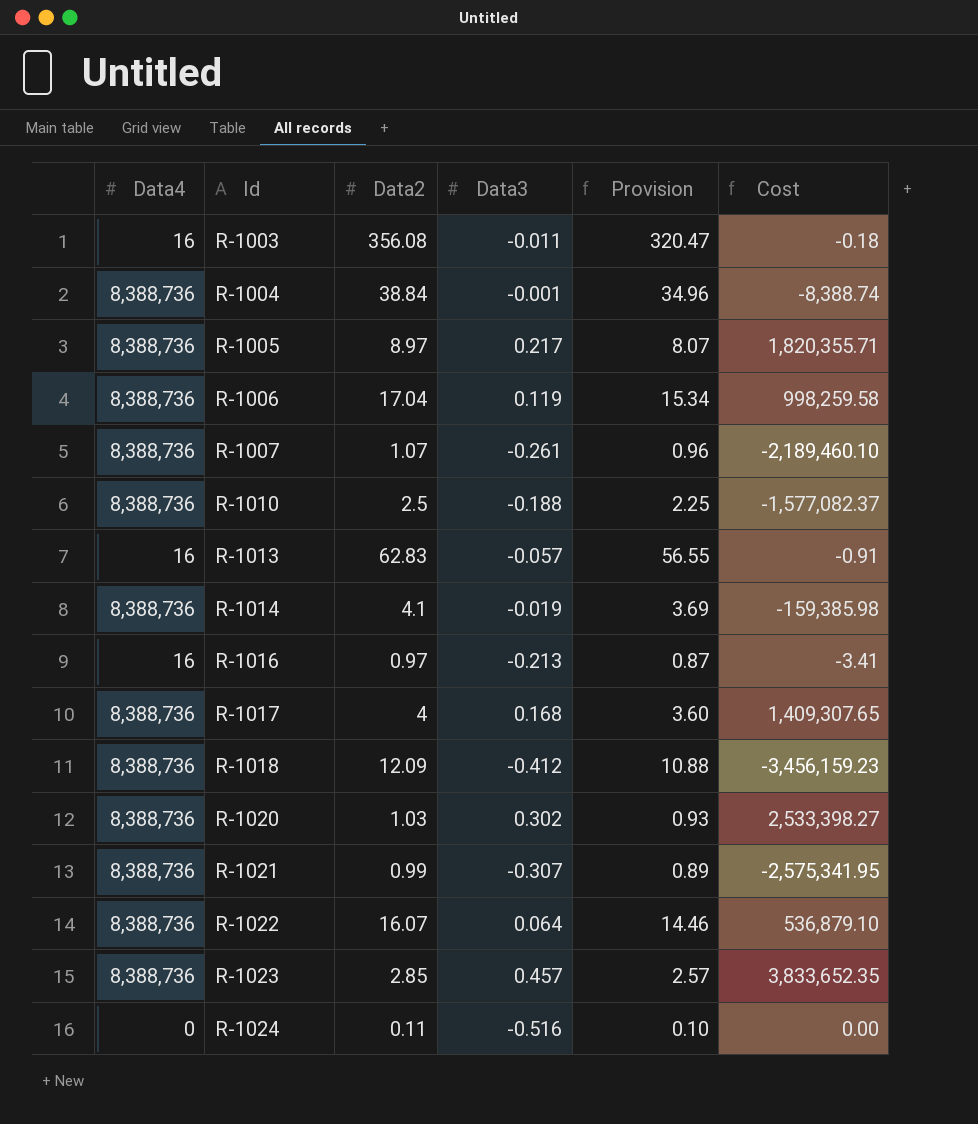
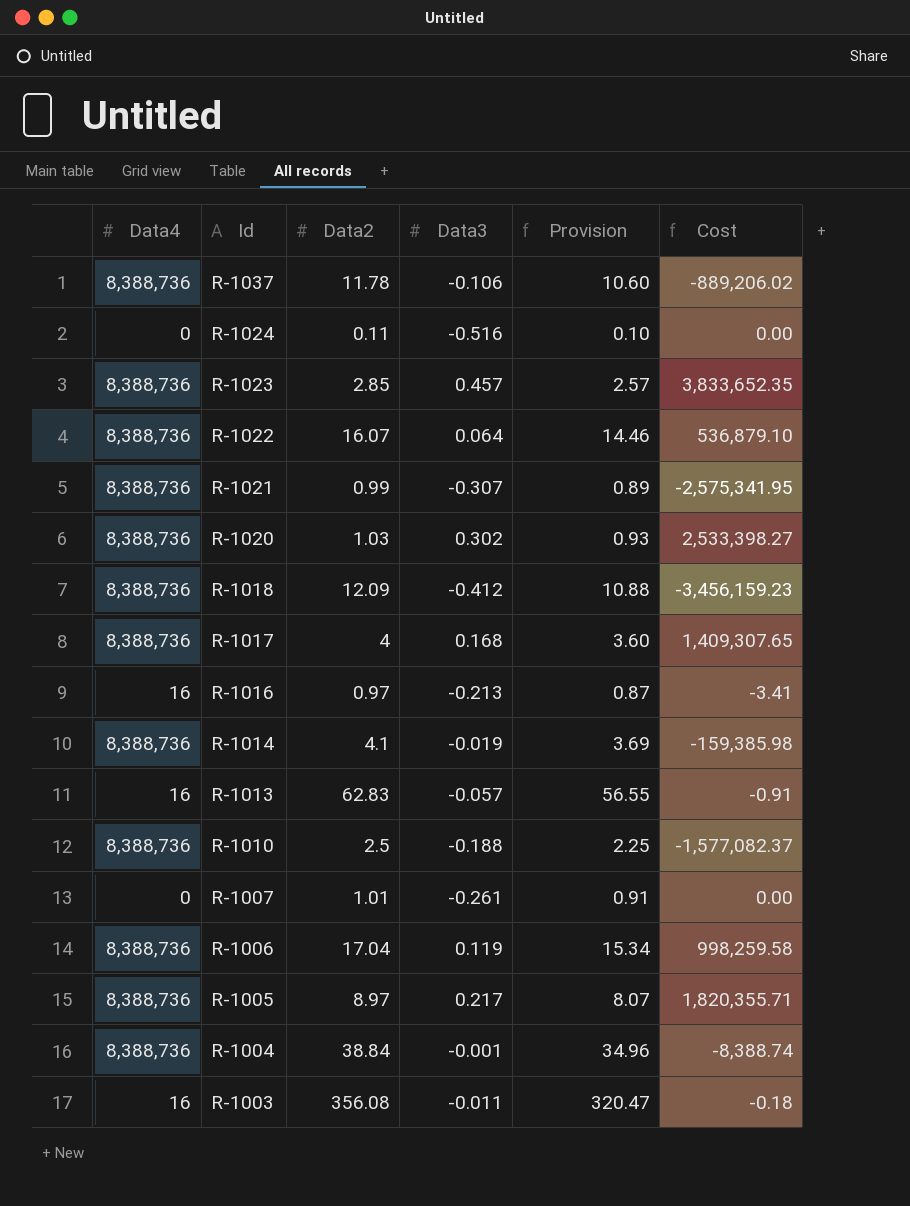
row order: Id ascending -> Id descending
row R-1037: none -> 8,388,736 | 11.78 | -0.106 | 10.60 | -889,206.02
R-1007 | Data4: 8,388,736 -> 0
R-1007 | Data2: 1.07 -> 1.01
R-1007 | Provision: 0.96 -> 0.91
R-1007 | Cost: -2,189,460.10 -> 0.00

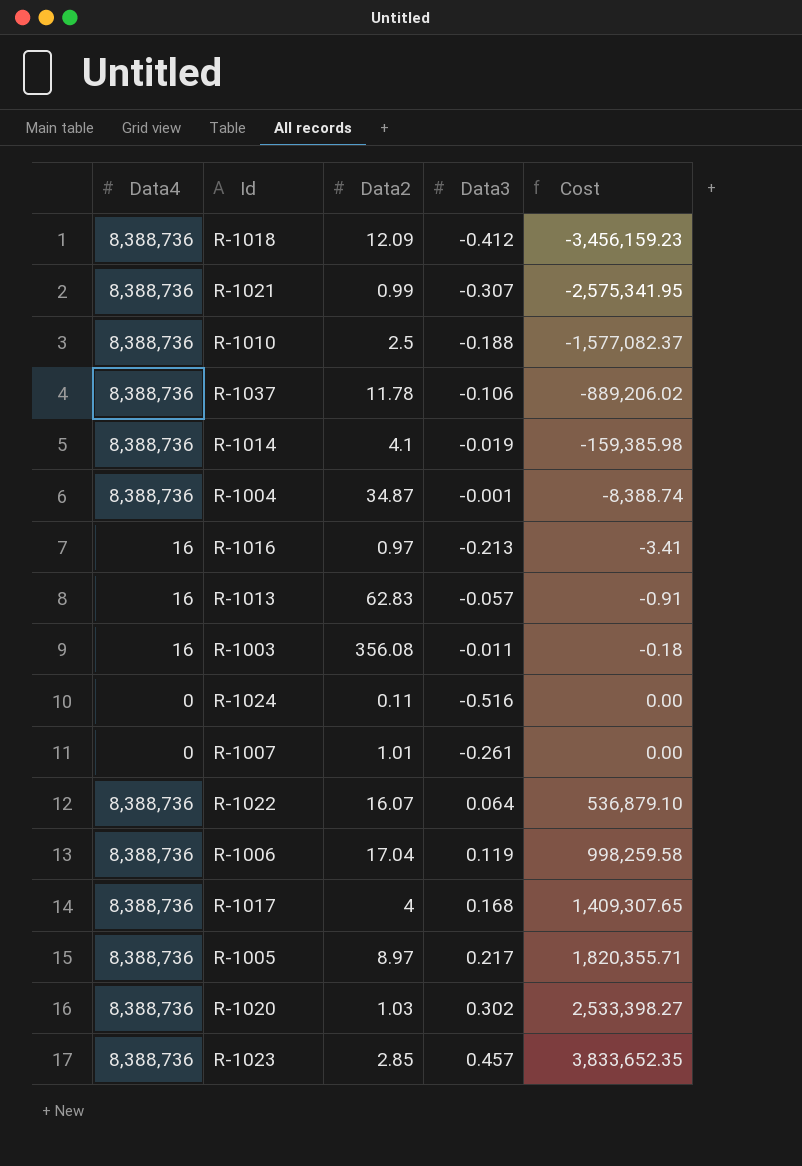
row order: Id descending -> Cost ascending
column Provision | formula: [Data2] * 0.9 -> none
R-1004 | Data2: 38.84 -> 34.87

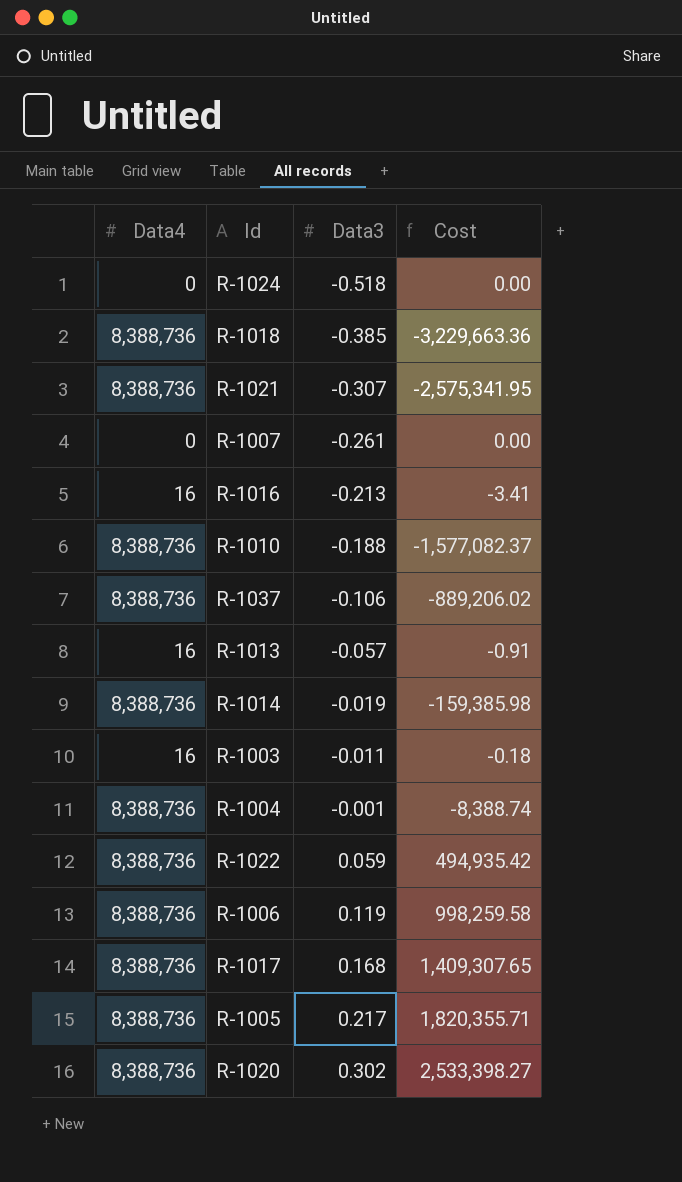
row order: Cost ascending -> Data3 ascending
column Data2 | position: 3 -> none
row R-1023: 8,388,736 | 2.85 | 0.457 | 3,833,652.35 -> none
R-1024 | Data3: -0.516 -> -0.518
R-1018 | Data3: -0.412 -> -0.385
R-1018 | Cost: -3,456,159.23 -> -3,229,663.36
R-1022 | Data3: 0.064 -> 0.059
R-1022 | Cost: 536,879.10 -> 494,935.42

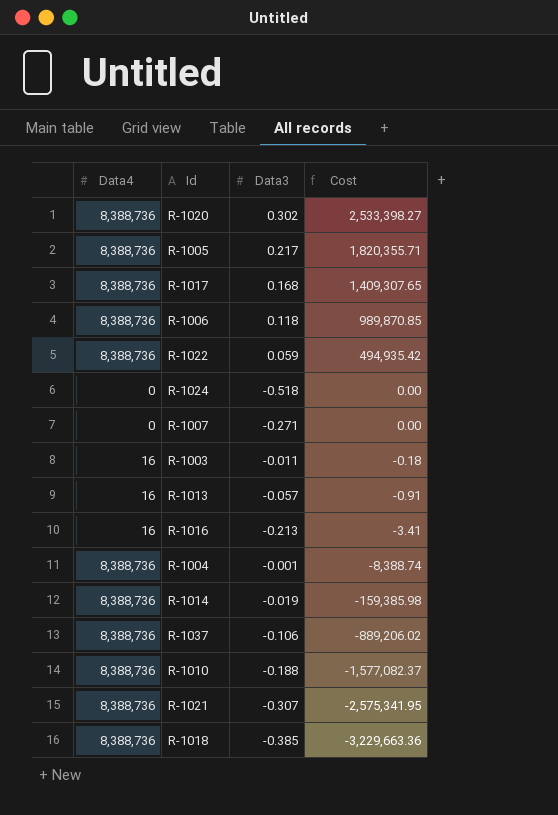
row order: Data3 ascending -> Cost descending
R-1006 | Data3: 0.119 -> 0.118
R-1006 | Cost: 998,259.58 -> 989,870.85
R-1007 | Data3: -0.261 -> -0.271

